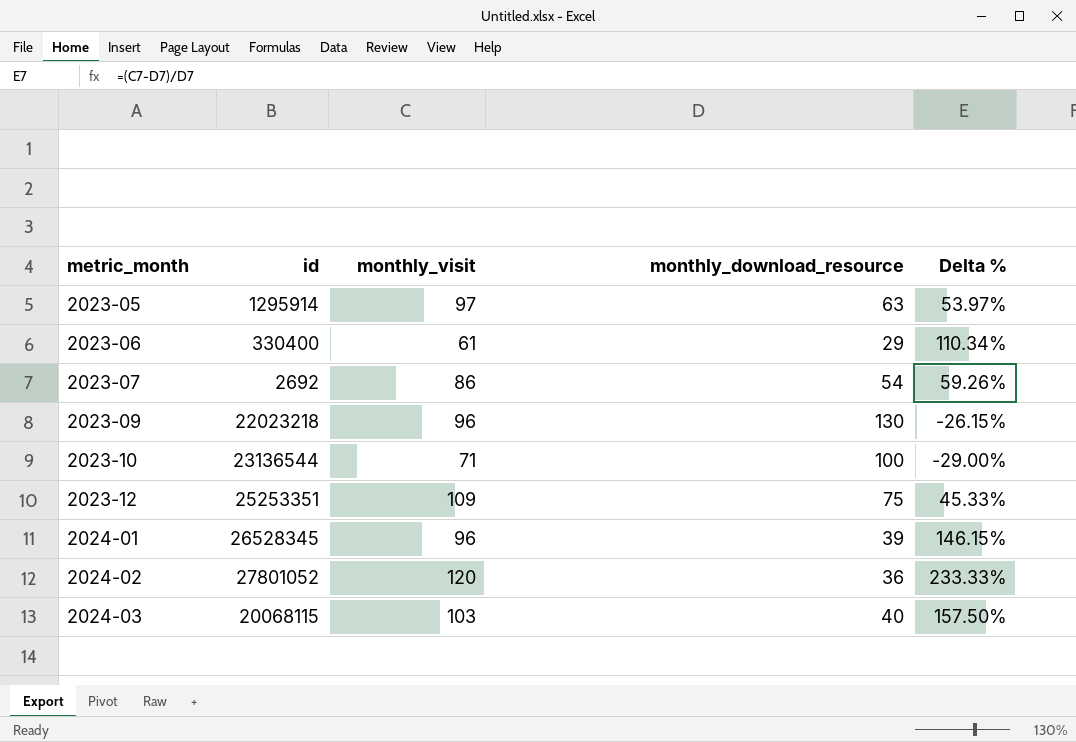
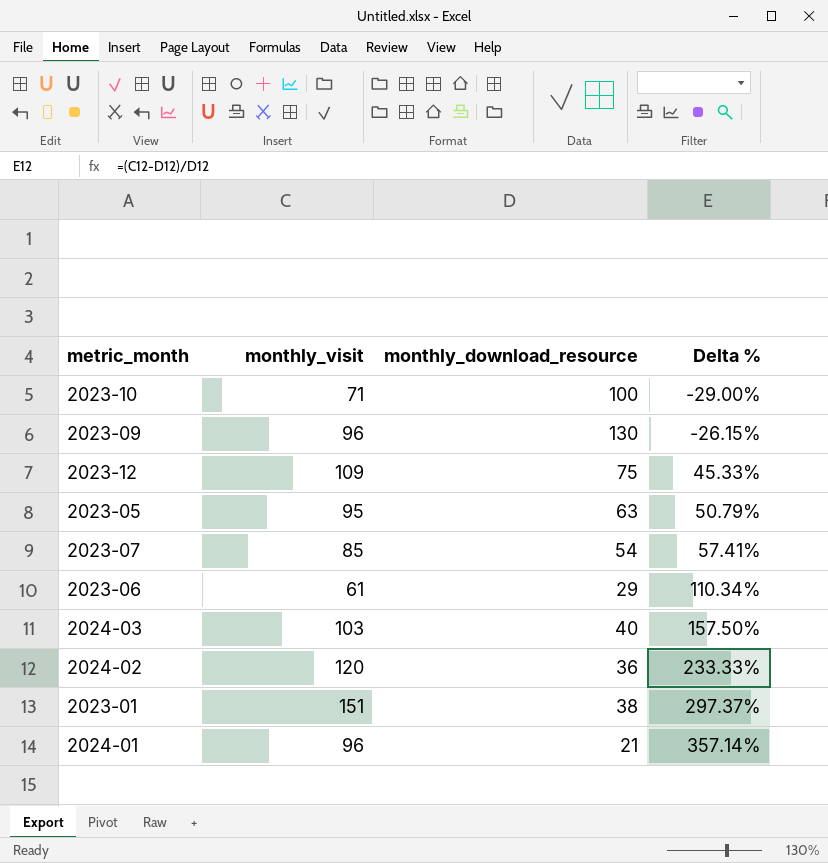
row order: metric_month ascending -> Delta % ascending
column id | position: 2 -> none
2023-05 | monthly_visit: 97 -> 95
2023-05 | Delta %: 53.97% -> 50.79%
2023-07 | monthly_visit: 86 -> 85
2023-07 | Delta %: 59.26% -> 57.41%
row 2023-01: none -> 151 | 38 | 297.37%
2024-01 | monthly_download_resource: 39 -> 21
2024-01 | Delta %: 146.15% -> 357.14%

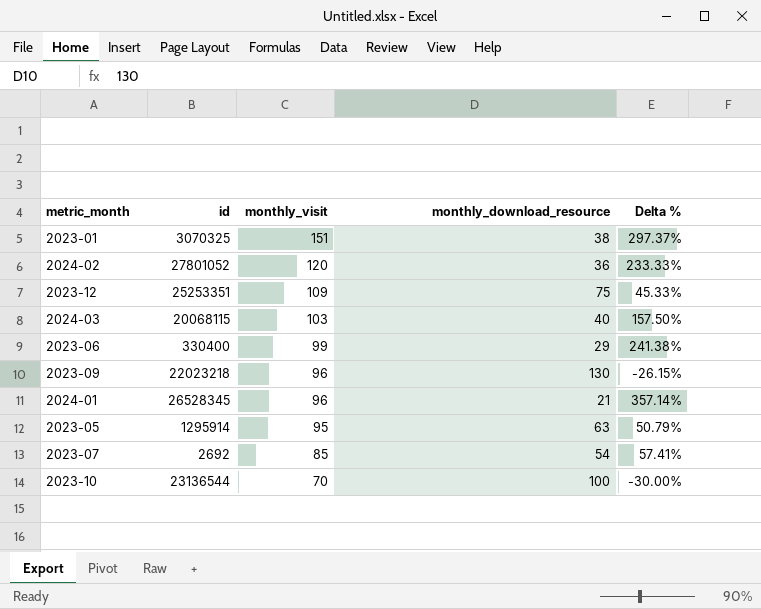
row order: Delta % ascending -> monthly_visit descending
column id | position: none -> 2
2023-06 | monthly_visit: 61 -> 99
2023-06 | Delta %: 110.34% -> 241.38%
2023-10 | monthly_visit: 71 -> 70
2023-10 | Delta %: -29.00% -> -30.00%

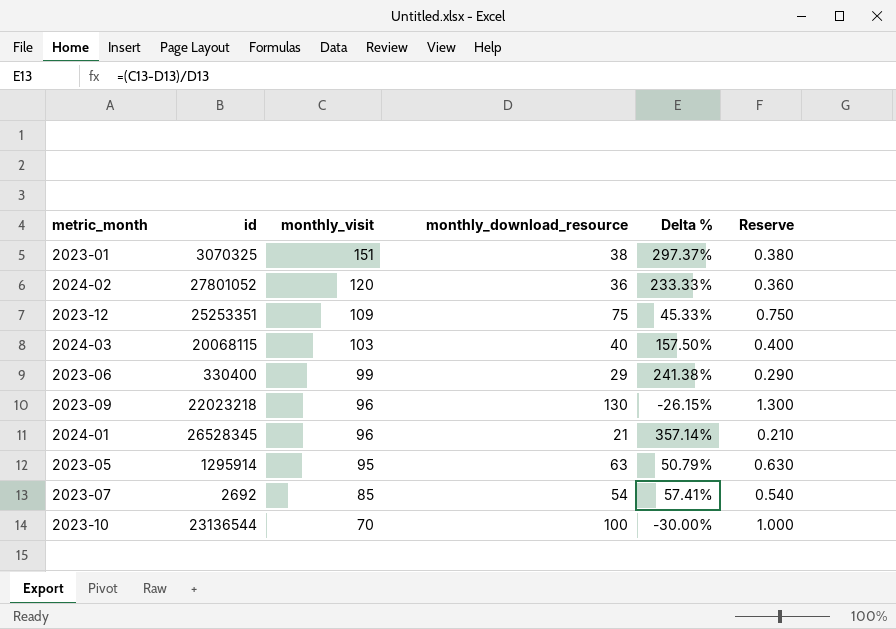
column Reserve | formula: none -> [monthly_download_resource] * 0.01

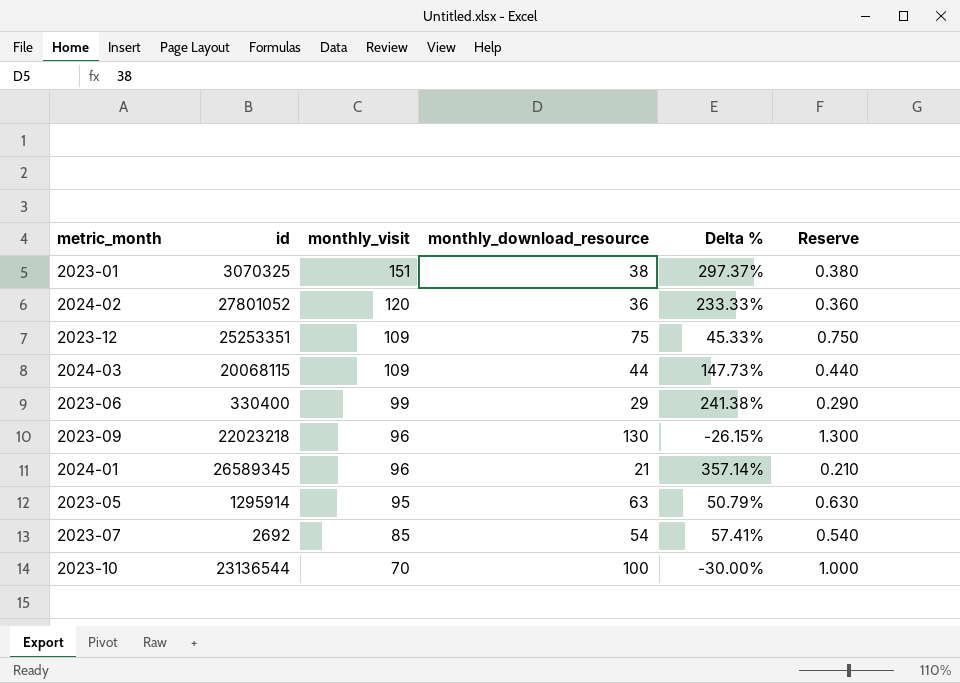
2024-03 | monthly_visit: 103 -> 109
2024-03 | monthly_download_resource: 40 -> 44
2024-03 | Delta %: 157.50% -> 147.73%
2024-03 | Reserve: 0.400 -> 0.440
2024-01 | id: 26528345 -> 26589345

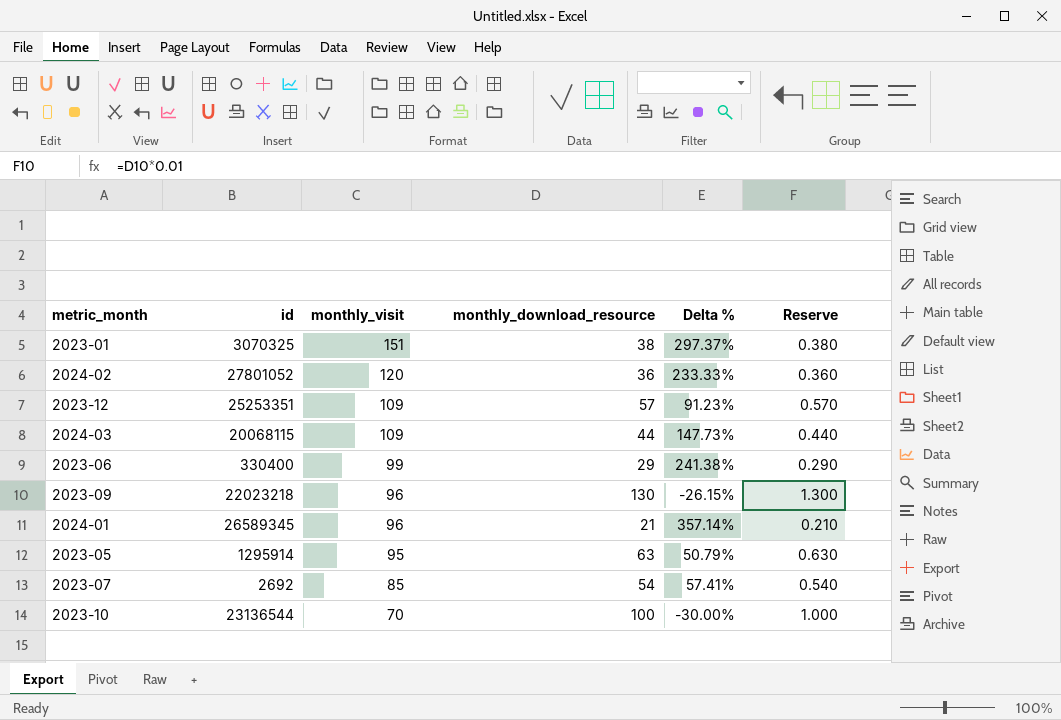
2023-12 | monthly_download_resource: 75 -> 57
2023-12 | Delta %: 45.33% -> 91.23%
2023-12 | Reserve: 0.750 -> 0.570

